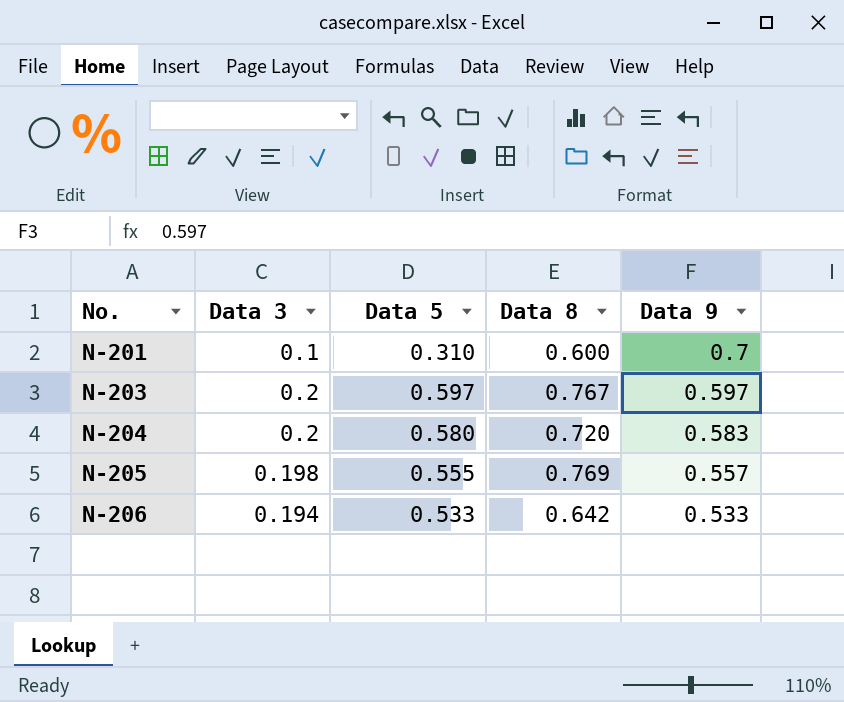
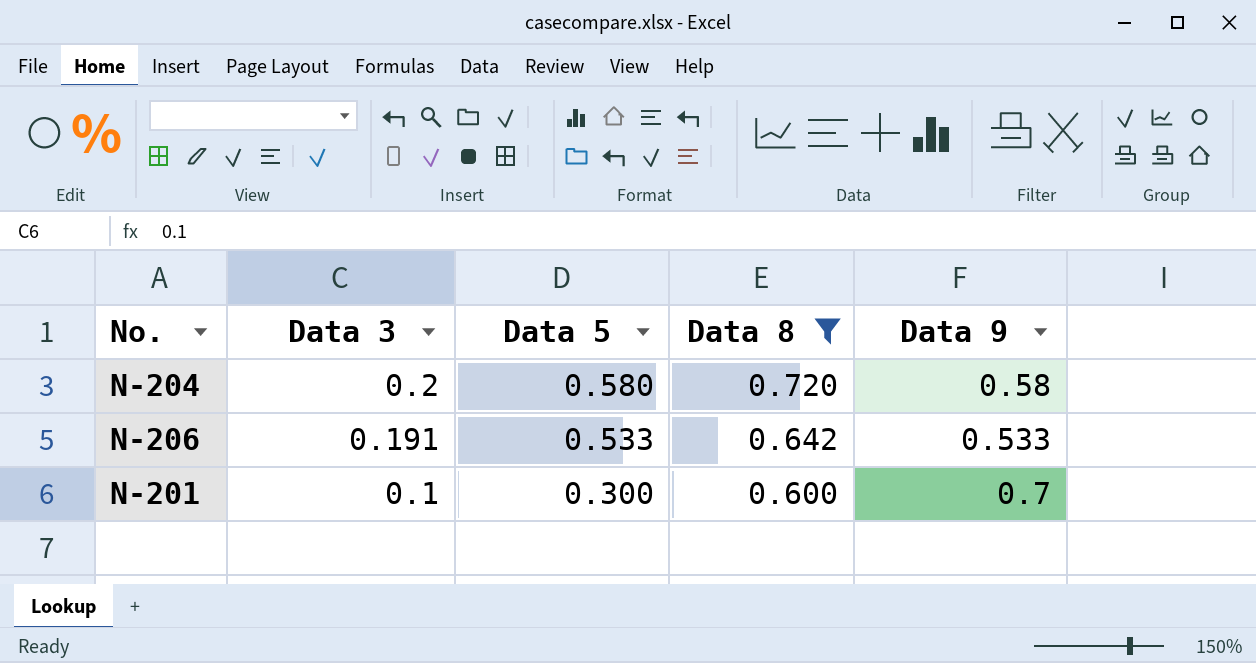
filter: none -> Data 8 <= 0.720
row order: No. ascending -> Data 3 descending
N-204 | Data 9: 0.583 -> 0.58
N-206 | Data 3: 0.194 -> 0.191
N-201 | Data 5: 0.310 -> 0.300

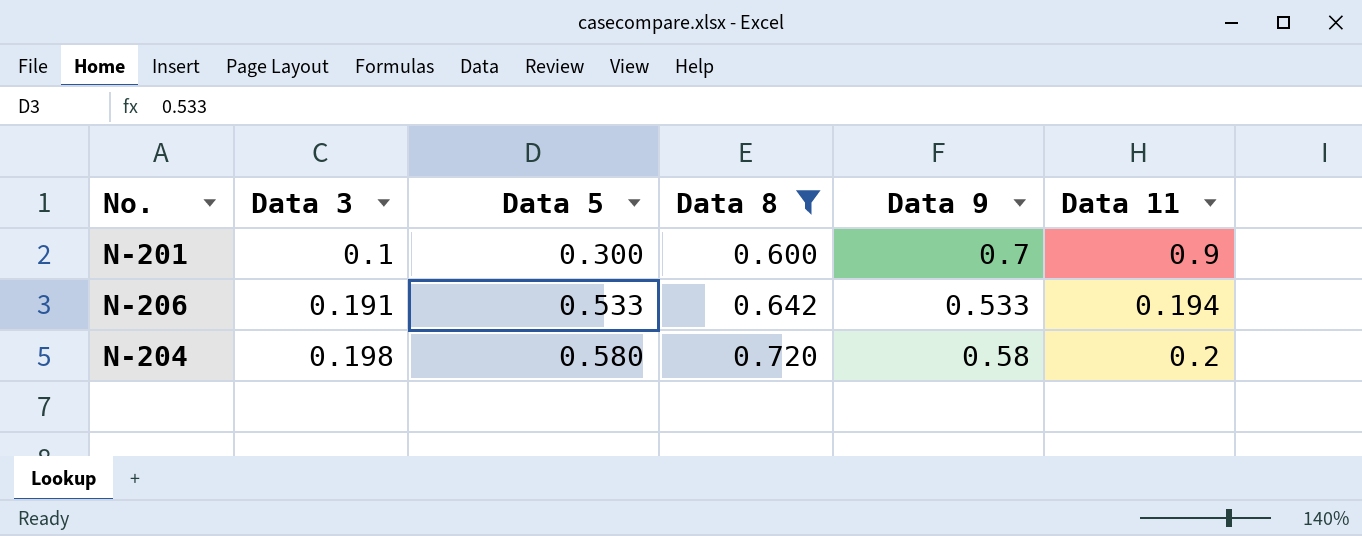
row order: Data 3 descending -> Data 3 ascending
column Data 11 | position: none -> 6
N-204 | Data 3: 0.2 -> 0.198

